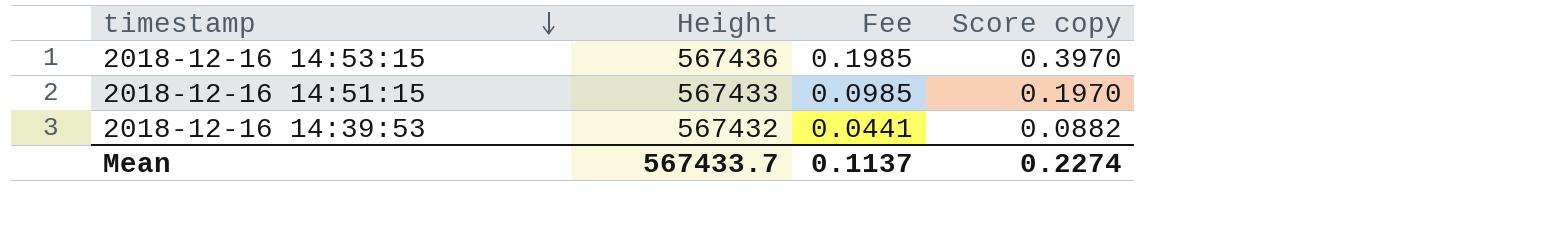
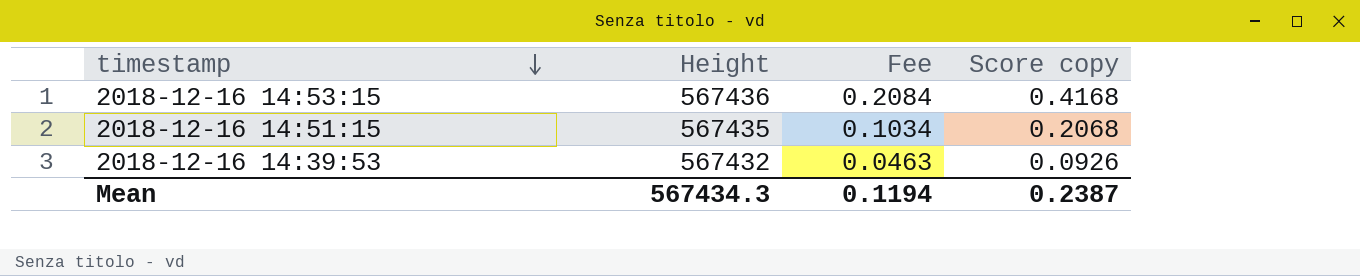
2018-12-16 14:53:15 | Fee: 0.1985 -> 0.2084
2018-12-16 14:53:15 | Score copy: 0.3970 -> 0.4168
2018-12-16 14:51:15 | Height: 567433 -> 567435
2018-12-16 14:51:15 | Fee: 0.0985 -> 0.1034
2018-12-16 14:51:15 | Score copy: 0.1970 -> 0.2068
2018-12-16 14:39:53 | Fee: 0.0441 -> 0.0463
2018-12-16 14:39:53 | Score copy: 0.0882 -> 0.0926
Mean | Height: 567433.7 -> 567434.3
Mean | Fee: 0.1137 -> 0.1194
Mean | Score copy: 0.2274 -> 0.2387

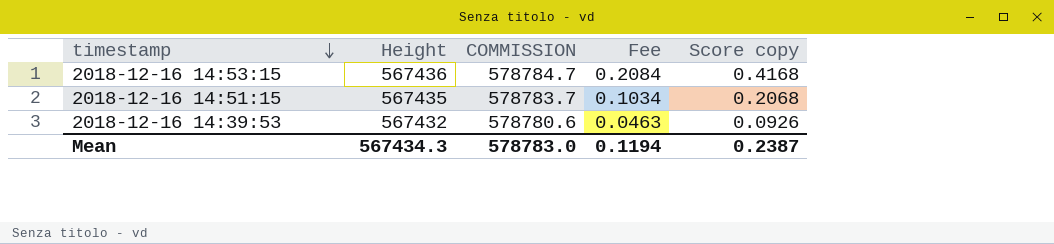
column COMMISSION | formula: none -> [Height] * 1.02

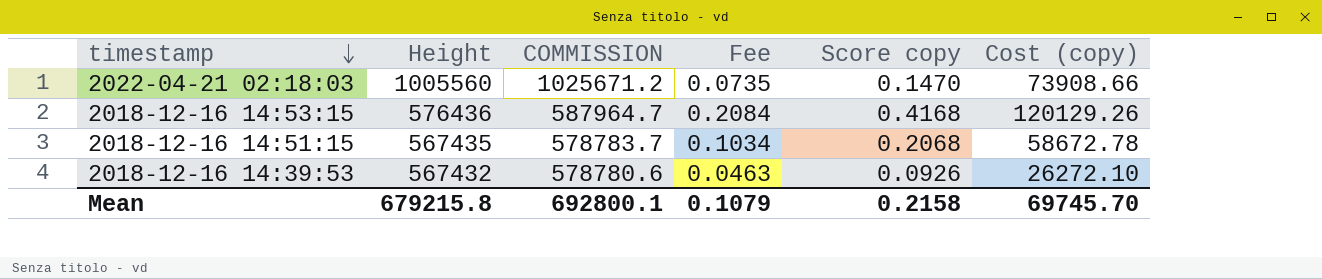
column Cost (copy) | formula: none -> [Height] * [Fee]
row 2022-04-21 02:18:03: none -> 1005560 | 1025671.2 | 0.0735 | 0.1470 | 73908.66
2018-12-16 14:53:15 | Height: 567436 -> 576436
2018-12-16 14:53:15 | COMMISSION: 578784.7 -> 587964.7
Mean | Height: 567434.3 -> 679215.8
Mean | COMMISSION: 578783.0 -> 692800.1
Mean | Fee: 0.1194 -> 0.1079
Mean | Score copy: 0.2387 -> 0.2158

